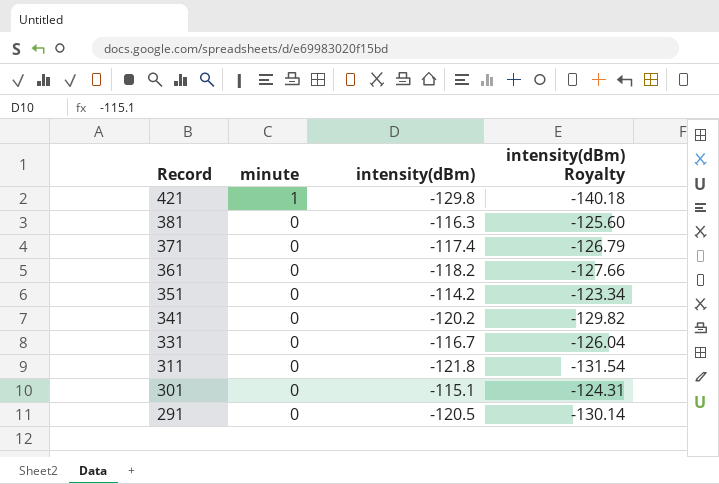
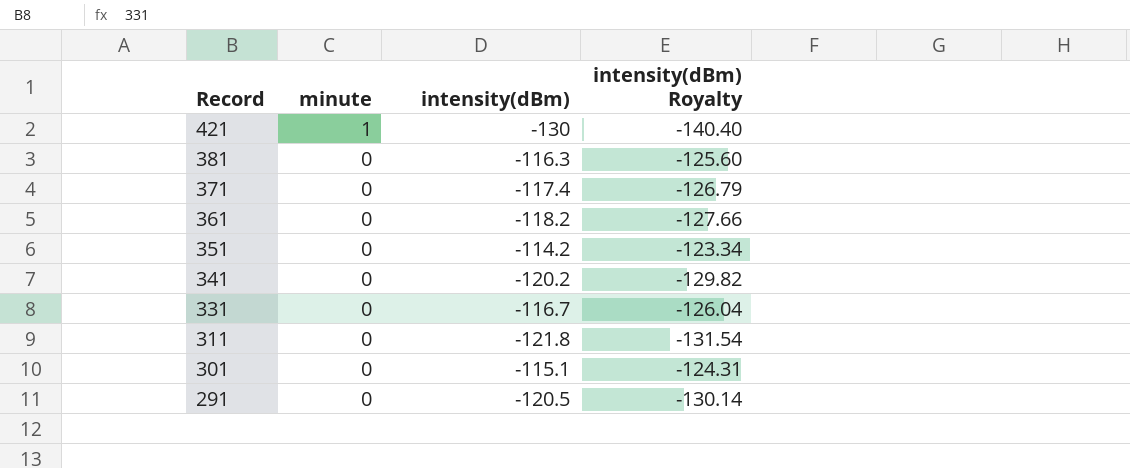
421 | intensity(dBm): -129.8 -> -130
421 | intensity(dBm) Royalty: -140.18 -> -140.40

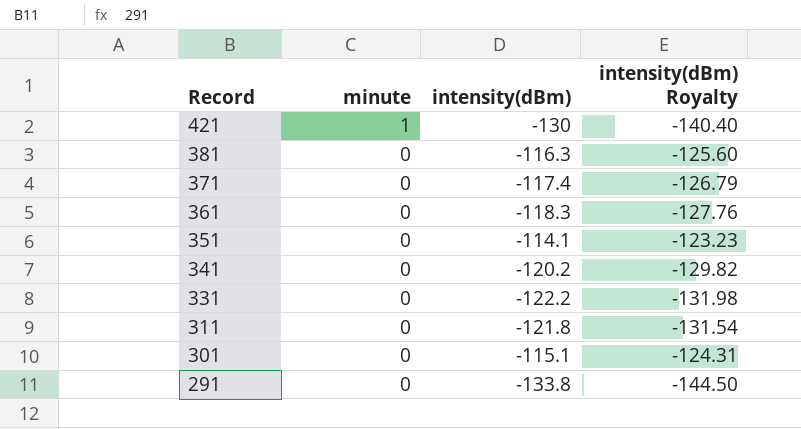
361 | intensity(dBm): -118.2 -> -118.3
361 | intensity(dBm) Royalty: -127.66 -> -127.76
351 | intensity(dBm): -114.2 -> -114.1
351 | intensity(dBm) Royalty: -123.34 -> -123.23
331 | intensity(dBm): -116.7 -> -122.2
331 | intensity(dBm) Royalty: -126.04 -> -131.98
291 | intensity(dBm): -120.5 -> -133.8
291 | intensity(dBm) Royalty: -130.14 -> -144.50

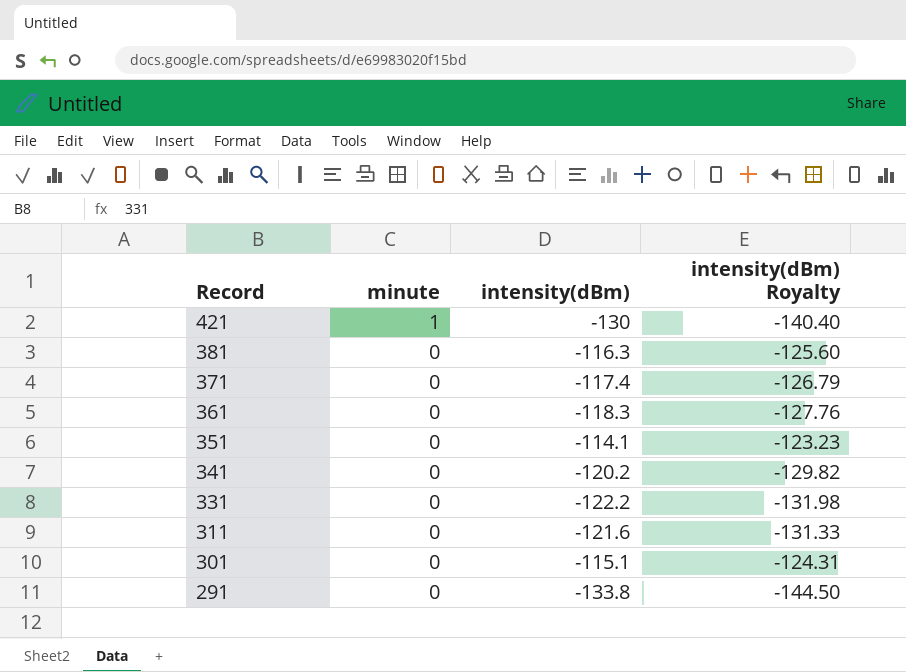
311 | intensity(dBm): -121.8 -> -121.6
311 | intensity(dBm) Royalty: -131.54 -> -131.33

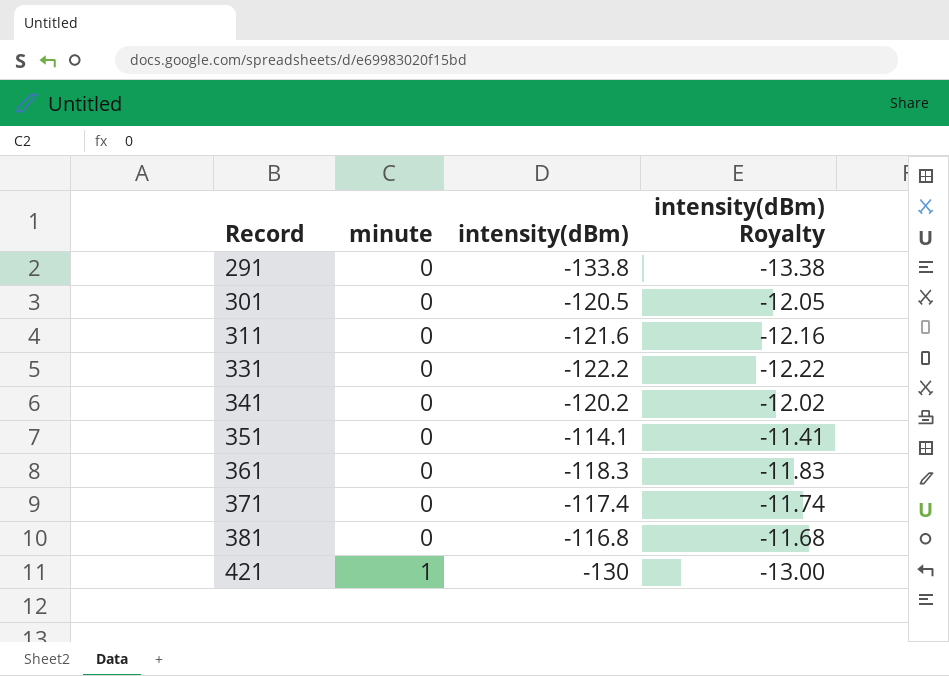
row order: Record descending -> Record ascending
column intensity(dBm) Royalty | formula: [intensity(dBm)] * 1.08 -> [intensity(dBm)] * 0.1
301 | intensity(dBm): -115.1 -> -120.5
381 | intensity(dBm): -116.3 -> -116.8

